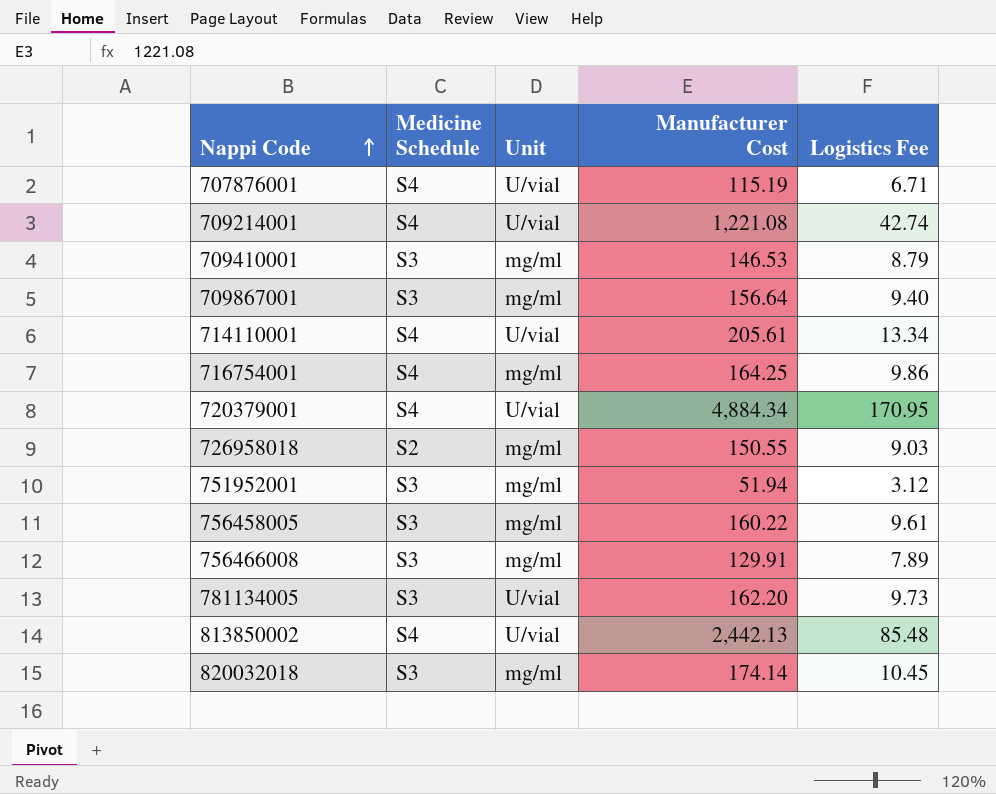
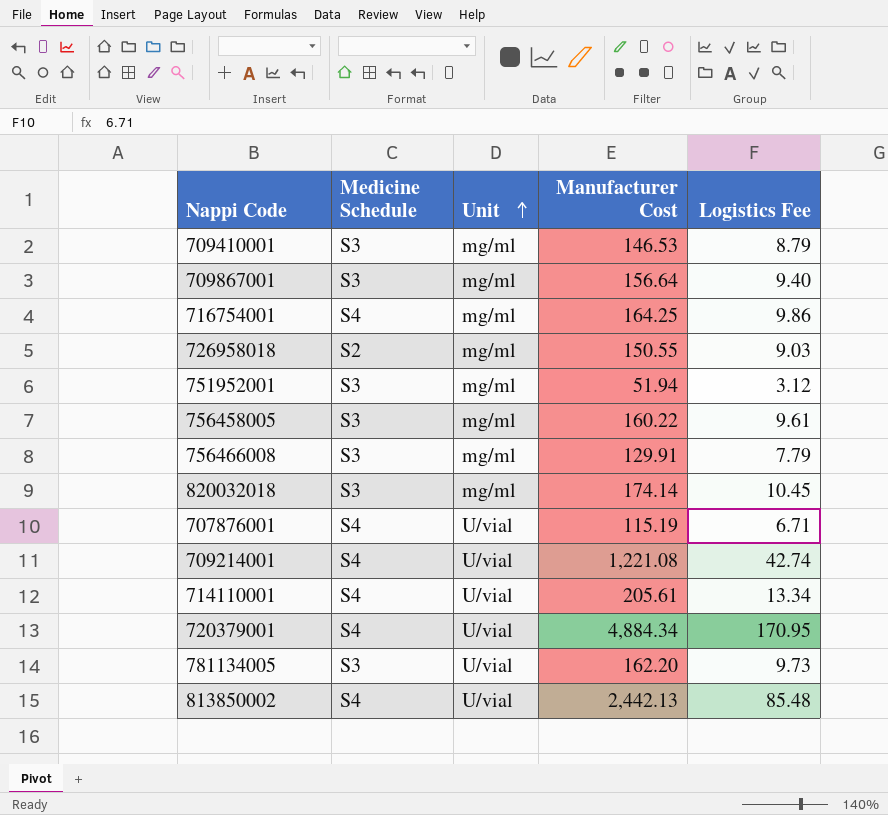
row order: Nappi Code ascending -> Unit ascending
756466008 | Logistics Fee: 7.89 -> 7.79

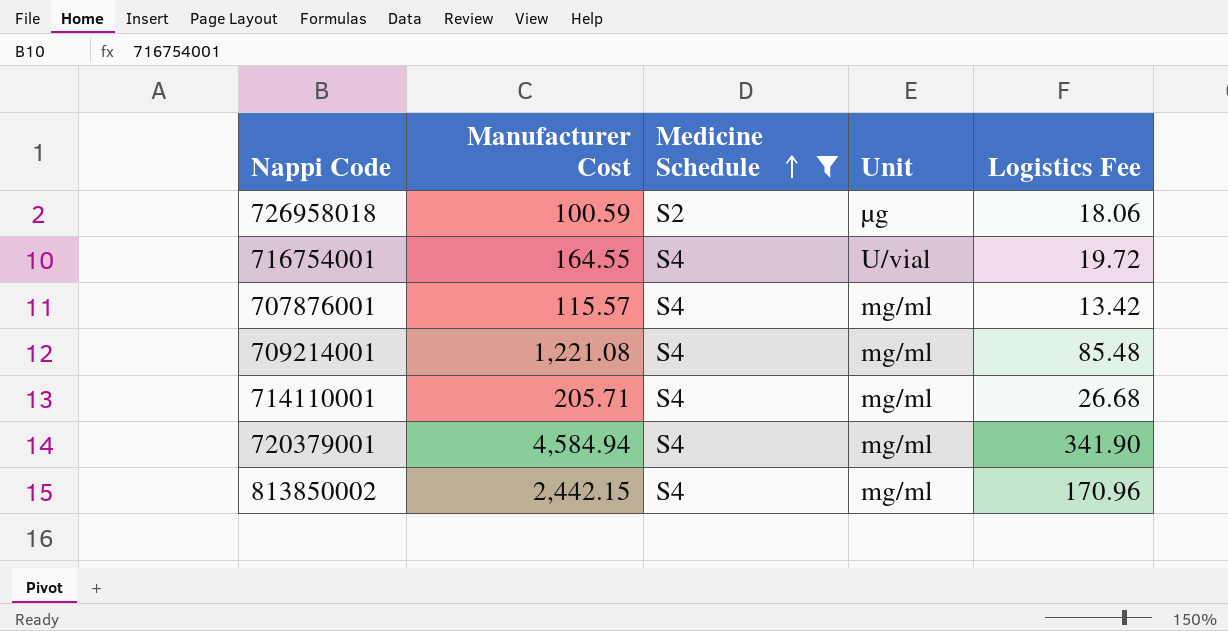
filter: none -> Medicine Schedule != S3
row order: Unit ascending -> Medicine Schedule ascending
column Manufacturer Cost | position: 4 -> 2
726958018 | Manufacturer Cost: 150.55 -> 100.59
726958018 | Unit: mg/ml -> µg
726958018 | Logistics Fee: 9.03 -> 18.06
716754001 | Manufacturer Cost: 164.25 -> 164.55
716754001 | Unit: mg/ml -> U/vial
716754001 | Logistics Fee: 9.86 -> 19.72
707876001 | Manufacturer Cost: 115.19 -> 115.57
707876001 | Unit: U/vial -> mg/ml
707876001 | Logistics Fee: 6.71 -> 13.42
709214001 | Unit: U/vial -> mg/ml
709214001 | Logistics Fee: 42.74 -> 85.48
714110001 | Manufacturer Cost: 205.61 -> 205.71
714110001 | Unit: U/vial -> mg/ml
714110001 | Logistics Fee: 13.34 -> 26.68
720379001 | Manufacturer Cost: 4,884.34 -> 4,584.94
720379001 | Unit: U/vial -> mg/ml
720379001 | Logistics Fee: 170.95 -> 341.90
813850002 | Manufacturer Cost: 2,442.13 -> 2,442.15
813850002 | Unit: U/vial -> mg/ml
813850002 | Logistics Fee: 85.48 -> 170.96

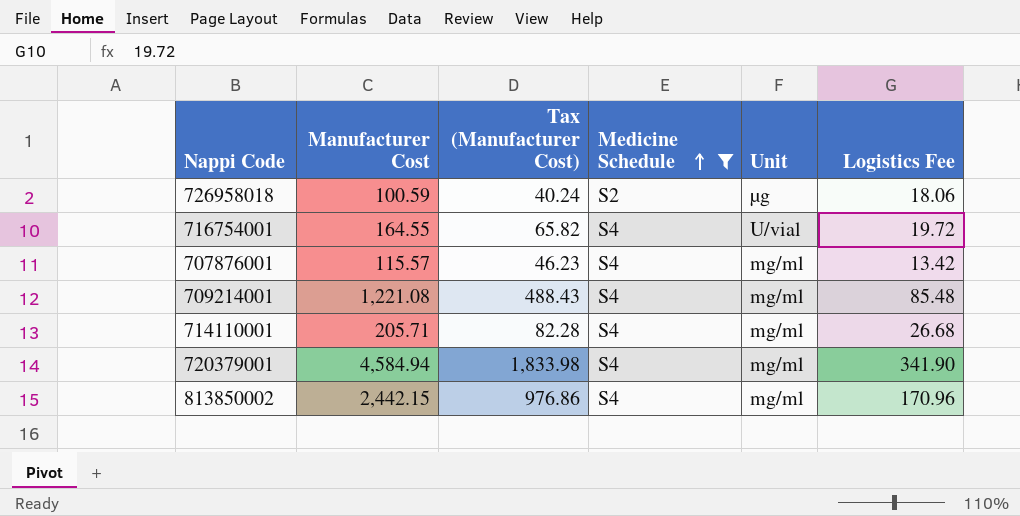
column Tax (Manufacturer Cost) | formula: none -> [Manufacturer Cost] * 0.4

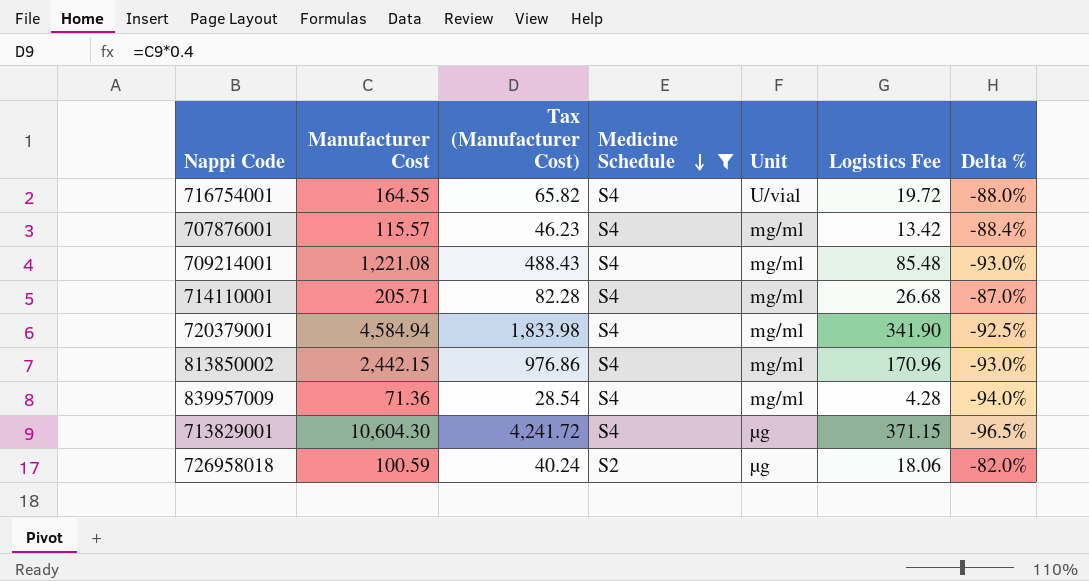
row order: Medicine Schedule ascending -> Medicine Schedule descending
column Delta % | formula: none -> ([Logistics Fee] - [Manufacturer Cost]) / [Manufacturer Cost]
row 839957009: none -> 71.36 | 28.54 | S4 | mg/ml | 4.28 | -94.0%
row 713829001: none -> 10,604.30 | 4,241.72 | S4 | µg | 371.15 | -96.5%

